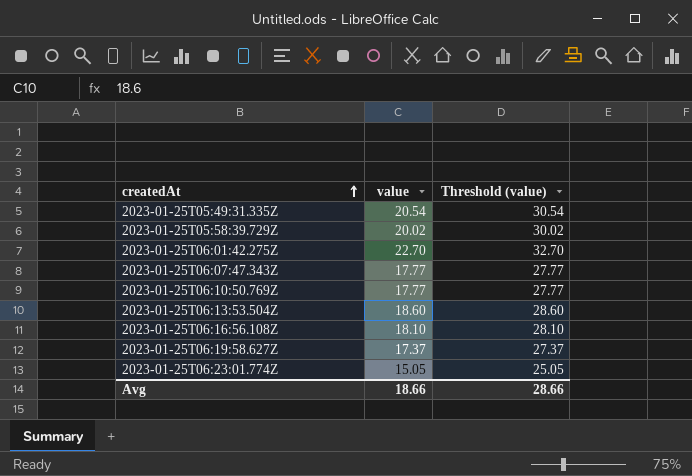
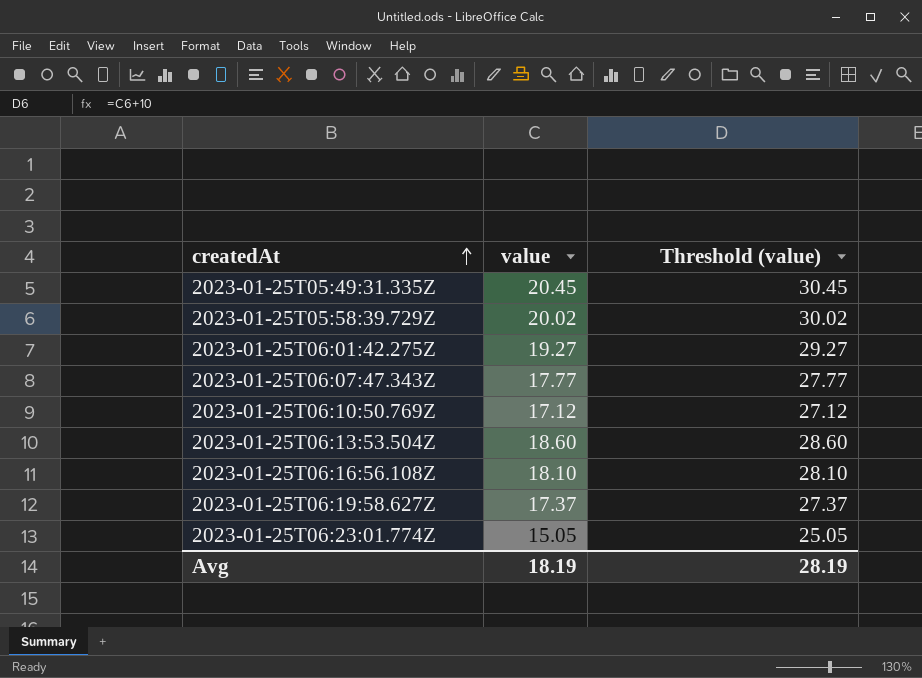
2023-01-25T05:49:31.335Z | value: 20.54 -> 20.45
2023-01-25T05:49:31.335Z | Threshold (value): 30.54 -> 30.45
2023-01-25T06:01:42.275Z | value: 22.70 -> 19.27
2023-01-25T06:01:42.275Z | Threshold (value): 32.70 -> 29.27
2023-01-25T06:10:50.769Z | value: 17.77 -> 17.12
2023-01-25T06:10:50.769Z | Threshold (value): 27.77 -> 27.12
Avg | value: 18.66 -> 18.19
Avg | Threshold (value): 28.66 -> 28.19

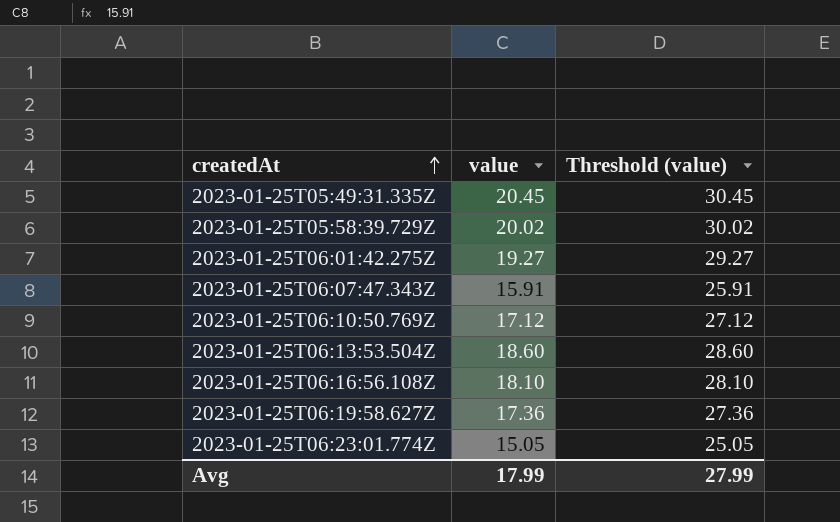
2023-01-25T06:07:47.343Z | value: 17.77 -> 15.91
2023-01-25T06:07:47.343Z | Threshold (value): 27.77 -> 25.91
2023-01-25T06:19:58.627Z | value: 17.37 -> 17.36
2023-01-25T06:19:58.627Z | Threshold (value): 27.37 -> 27.36
Avg | value: 18.19 -> 17.99
Avg | Threshold (value): 28.19 -> 27.99

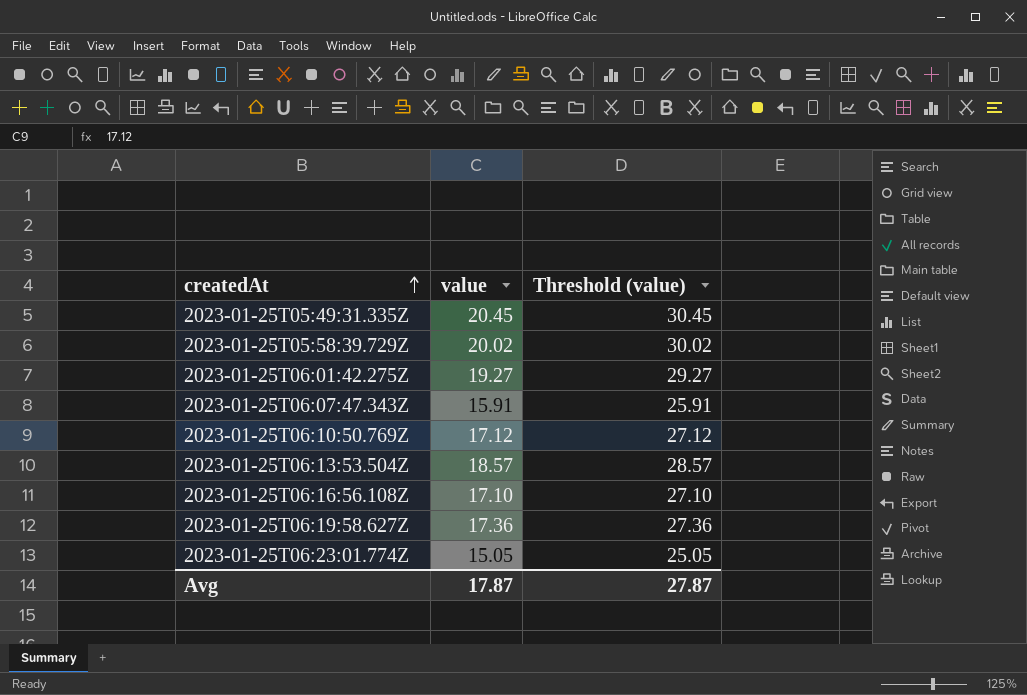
2023-01-25T06:13:53.504Z | value: 18.60 -> 18.57
2023-01-25T06:13:53.504Z | Threshold (value): 28.60 -> 28.57
2023-01-25T06:16:56.108Z | value: 18.10 -> 17.10
2023-01-25T06:16:56.108Z | Threshold (value): 28.10 -> 27.10
Avg | value: 17.99 -> 17.87
Avg | Threshold (value): 27.99 -> 27.87

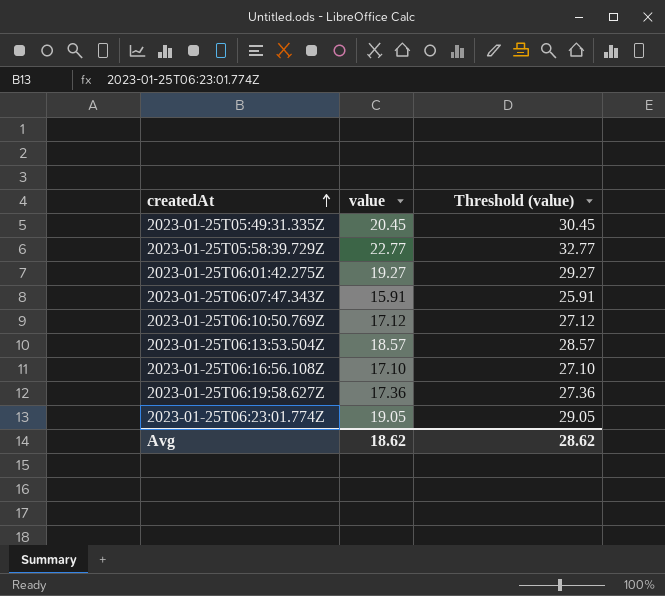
2023-01-25T05:58:39.729Z | value: 20.02 -> 22.77
2023-01-25T05:58:39.729Z | Threshold (value): 30.02 -> 32.77
2023-01-25T06:23:01.774Z | value: 15.05 -> 19.05
2023-01-25T06:23:01.774Z | Threshold (value): 25.05 -> 29.05
Avg | value: 17.87 -> 18.62
Avg | Threshold (value): 27.87 -> 28.62

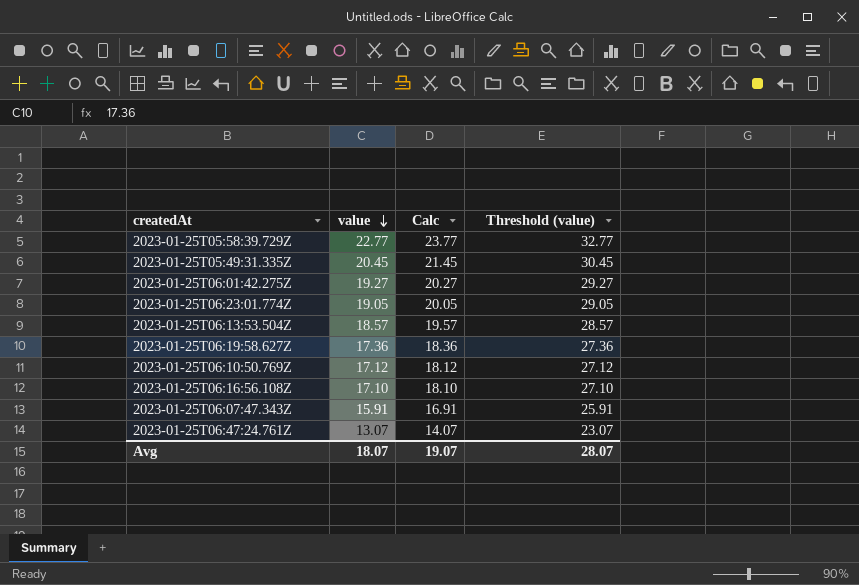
row order: createdAt ascending -> value descending
column Calc | formula: none -> [value] + 1
row 2023-01-25T06:47:24.761Z: none -> 13.07 | 14.07 | 23.07
Avg | value: 18.62 -> 18.07
Avg | Threshold (value): 28.62 -> 28.07

